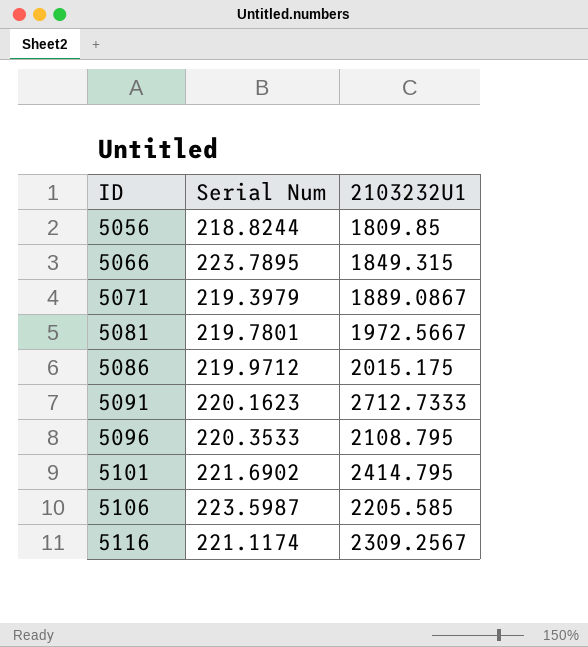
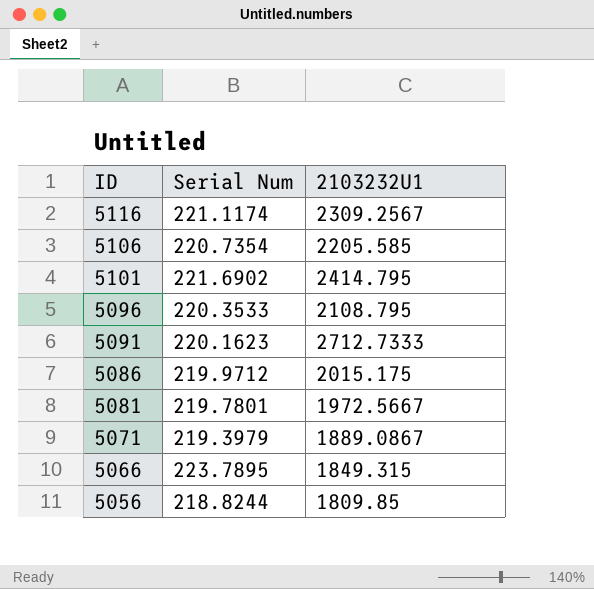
row order: ID ascending -> ID descending
5106 | Serial Num: 223.5987 -> 220.7354

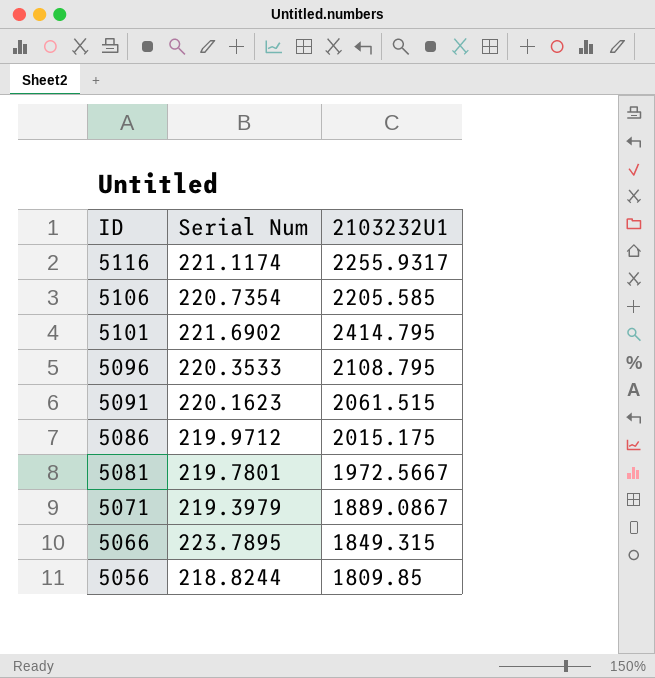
5116 | 2103232U1: 2309.2567 -> 2255.9317
5091 | 2103232U1: 2712.7333 -> 2061.515

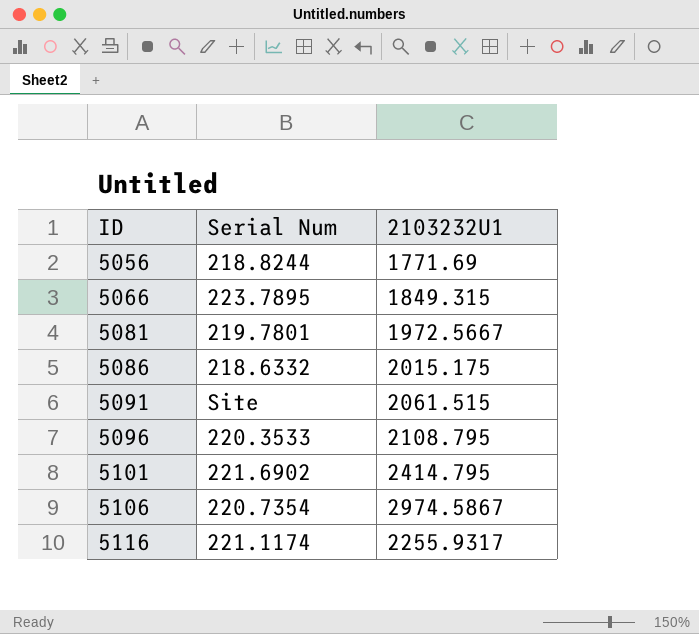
row order: ID descending -> ID ascending
row 5071: 219.3979 | 1889.0867 -> none
5056 | 2103232U1: 1809.85 -> 1771.69
5086 | Serial Num: 219.9712 -> 218.6332
5091 | Serial Num: 220.1623 -> Site
5106 | 2103232U1: 2205.585 -> 2974.5867

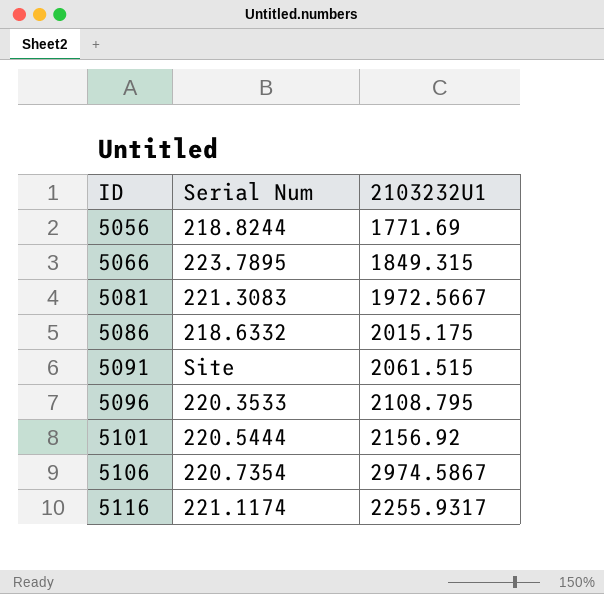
5081 | Serial Num: 219.7801 -> 221.3083
5101 | Serial Num: 221.6902 -> 220.5444
5101 | 2103232U1: 2414.795 -> 2156.92

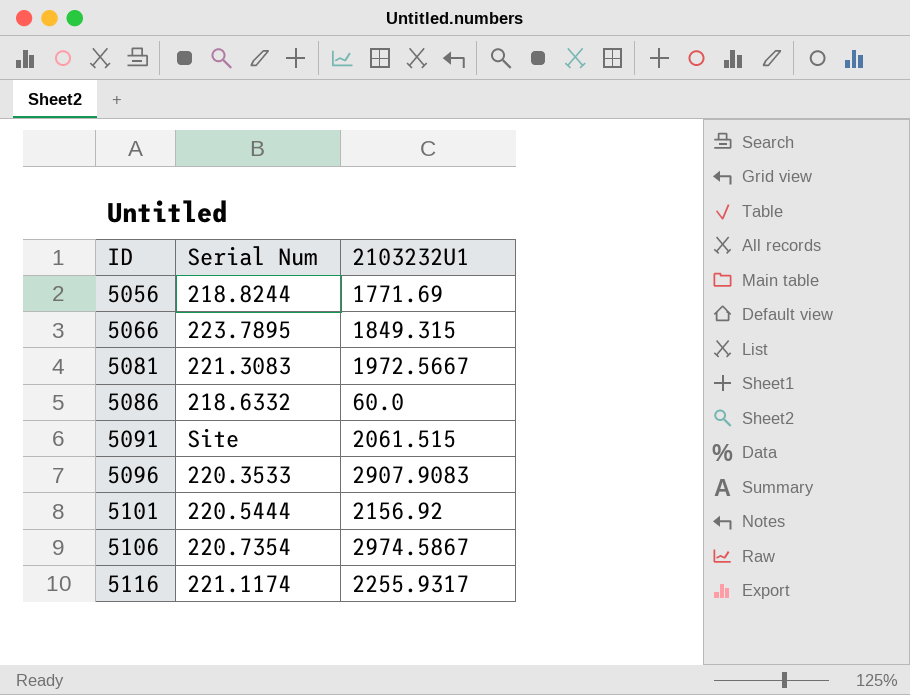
5086 | 2103232U1: 2015.175 -> 60.0
5096 | 2103232U1: 2108.795 -> 2907.9083

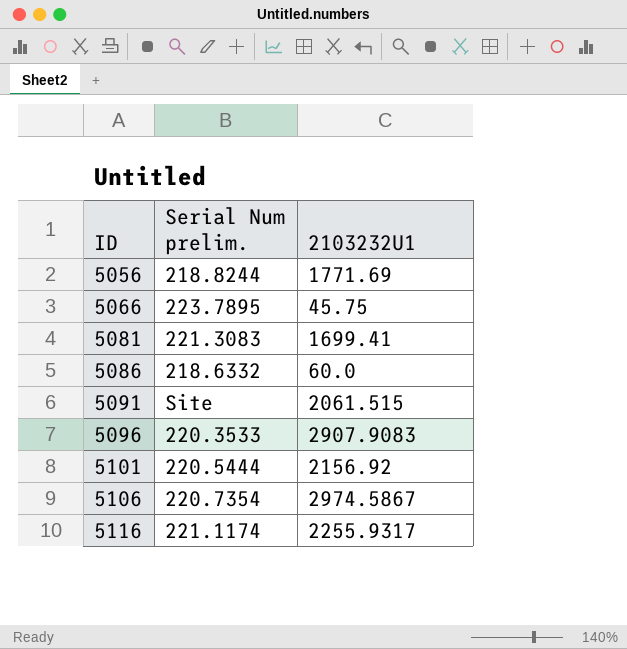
column name: Serial Num -> Serial Num prelim.
5066 | 2103232U1: 1849.315 -> 45.75
5081 | 2103232U1: 1972.5667 -> 1699.41

